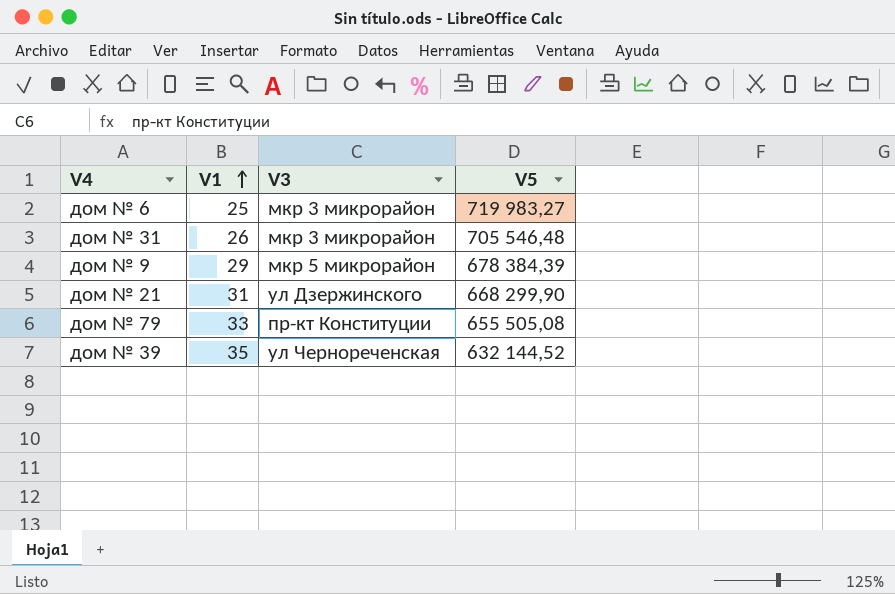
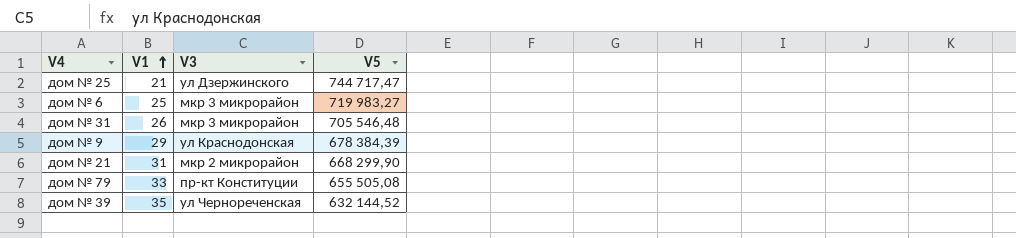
row дом № 25: none -> 21 | ул Дзержинского | 744 717,47
дом № 9 | V3: мкр 5 микрорайон -> ул Краснодонская
дом № 21 | V3: ул Дзержинского -> мкр 2 микрорайон

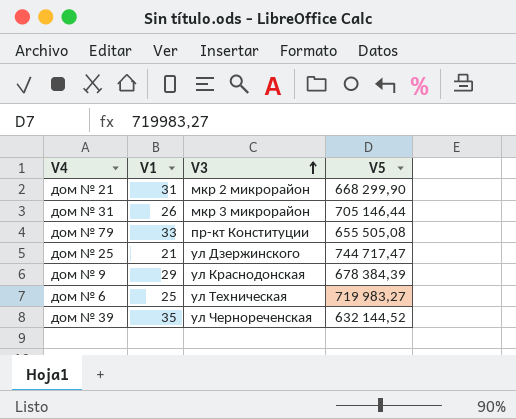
row order: V1 ascending -> V3 ascending
дом № 31 | V5: 705 546,48 -> 705 146,44
дом № 6 | V3: мкр 3 микрорайон -> ул Техническая

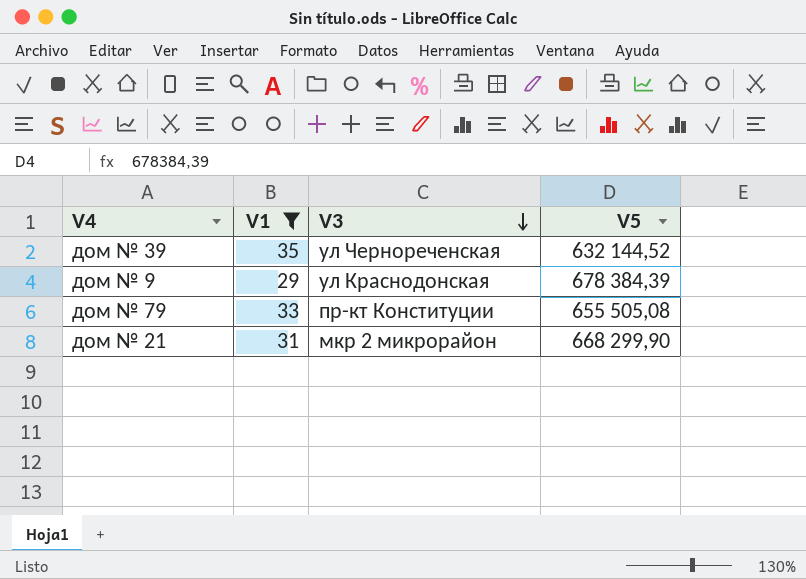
filter: none -> V1 >= 29
row order: V3 ascending -> V3 descending

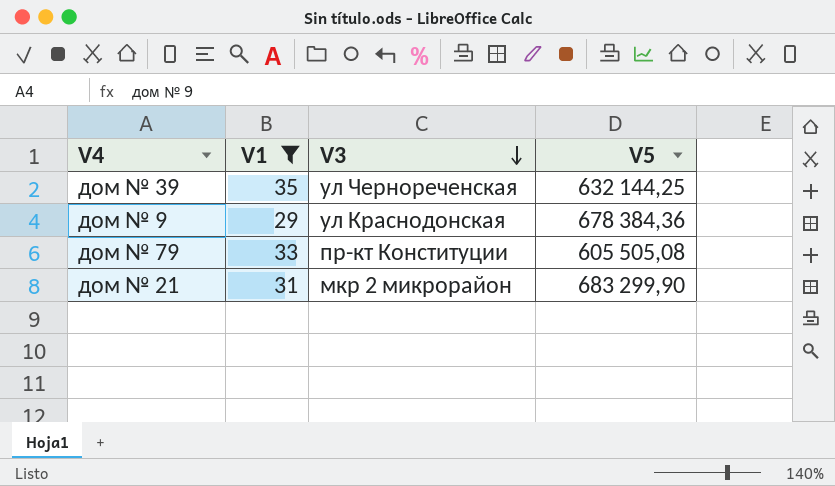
дом № 39 | V5: 632 144,52 -> 632 144,25
дом № 9 | V5: 678 384,39 -> 678 384,36
дом № 79 | V5: 655 505,08 -> 605 505,08
дом № 21 | V5: 668 299,90 -> 683 299,90

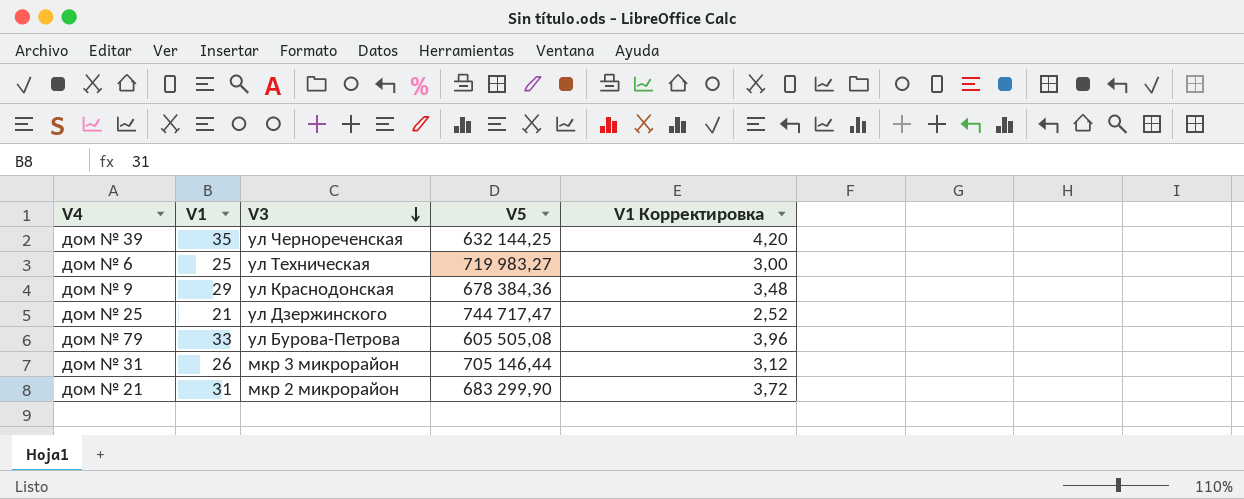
filter: V1 >= 29 -> none
column V1 Корректировка | formula: none -> [V1] * 0,12
дом № 79 | V3: пр-кт Конституции -> ул Бурова-Петрова

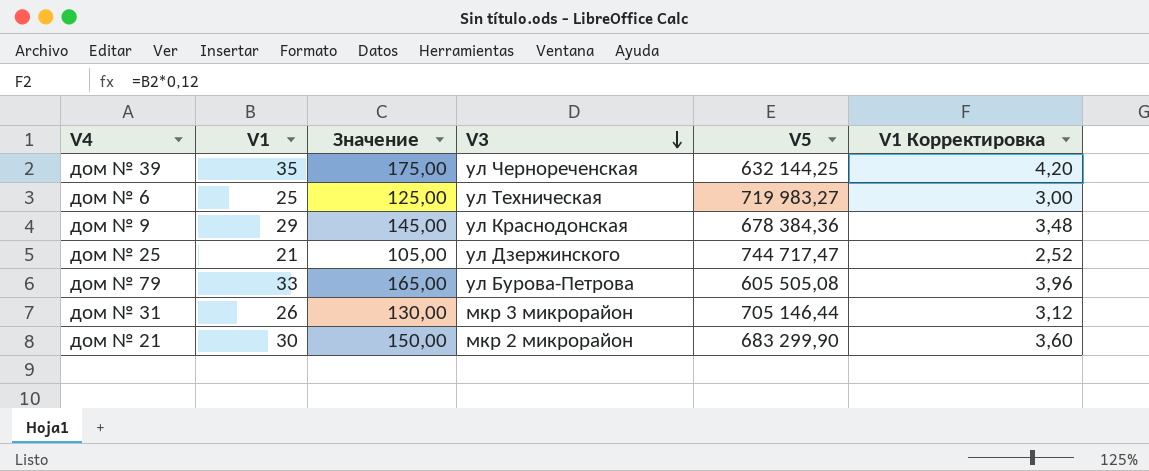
column Значение | formula: none -> [V1] * 5
дом № 21 | V1: 31 -> 30
дом № 21 | V1 Корректировка: 3,72 -> 3,60

